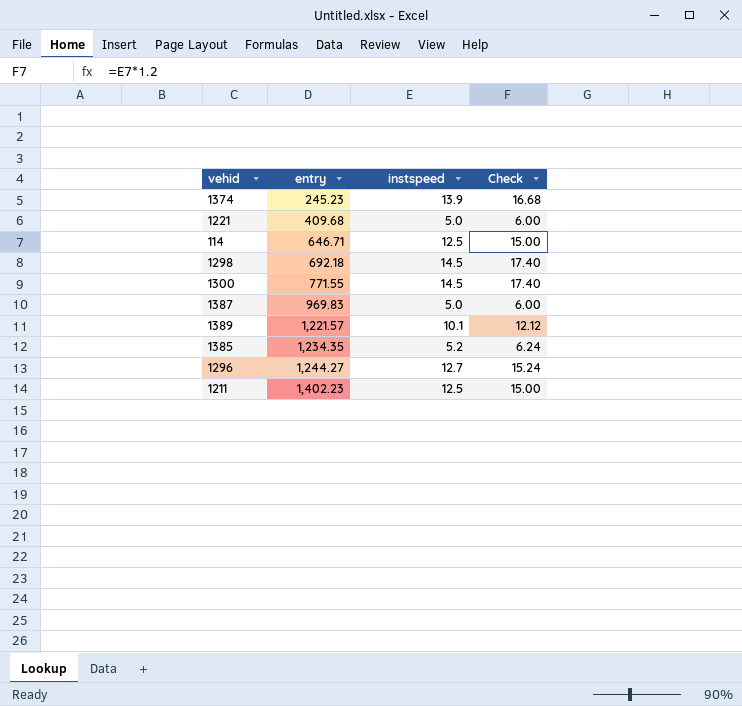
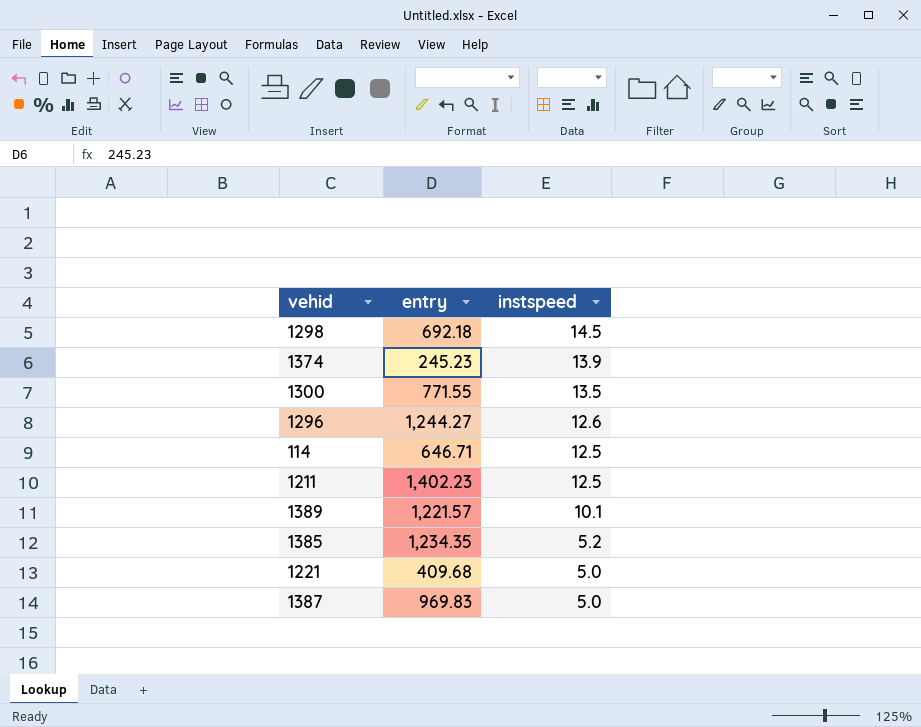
row order: entry ascending -> instspeed descending
column Check | formula: [instspeed] * 1.2 -> none
1300 | instspeed: 14.5 -> 13.5
1296 | instspeed: 12.7 -> 12.6

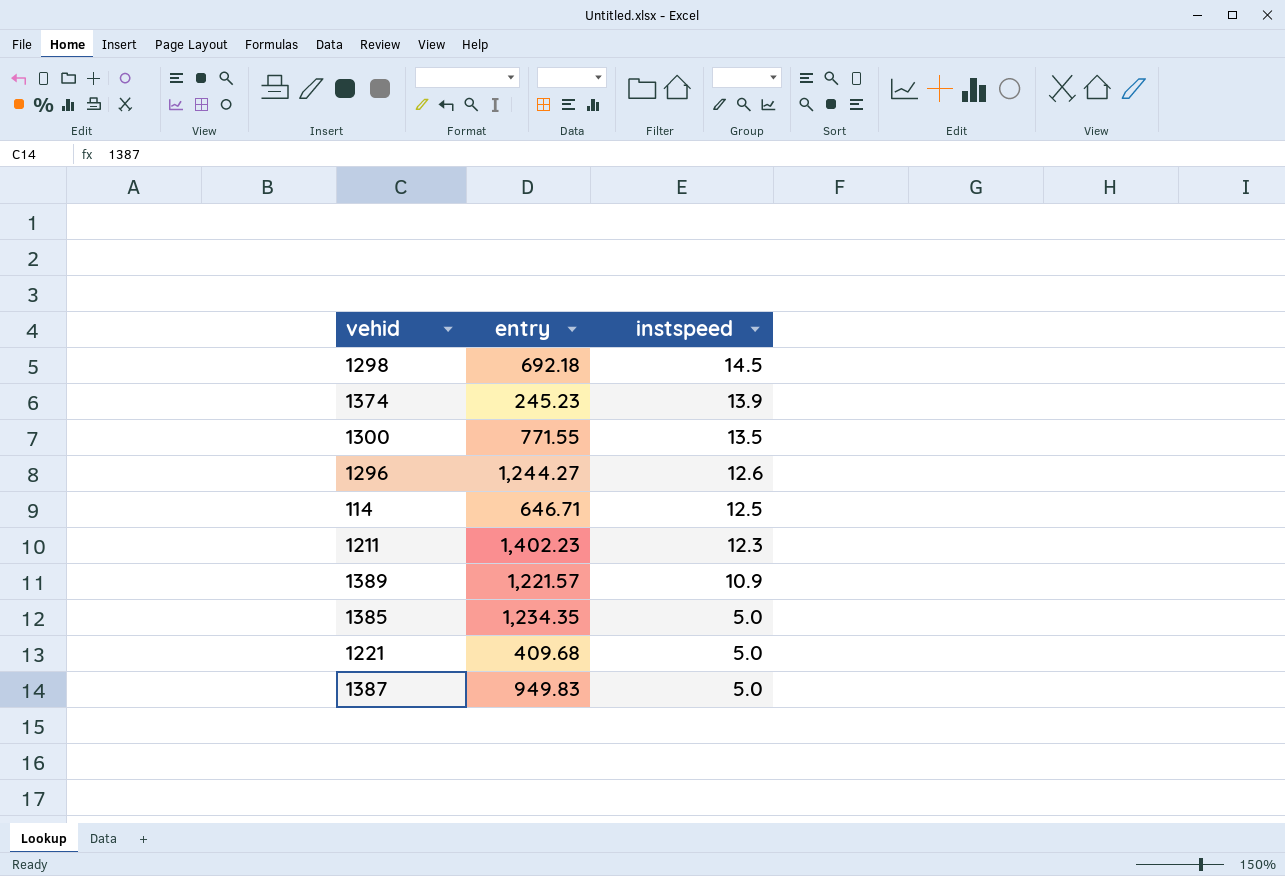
1211 | instspeed: 12.5 -> 12.3
1389 | instspeed: 10.1 -> 10.9
1385 | instspeed: 5.2 -> 5.0
1387 | entry: 969.83 -> 949.83

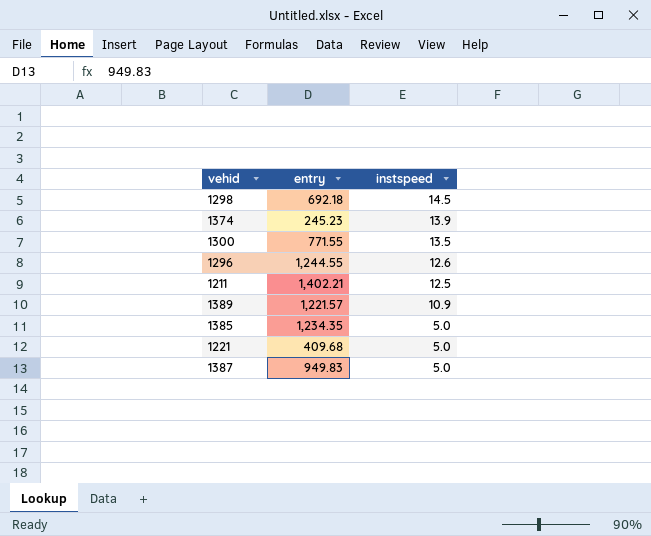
row 114: 646.71 | 12.5 -> none
1296 | entry: 1,244.27 -> 1,244.55
1211 | entry: 1,402.23 -> 1,402.21
1211 | instspeed: 12.3 -> 12.5

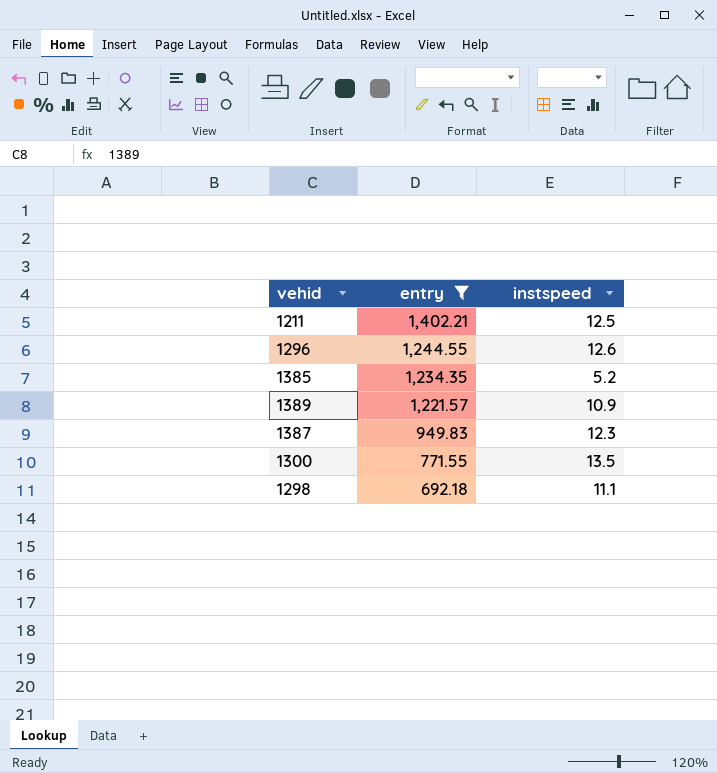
filter: none -> entry >= 692.18
row order: instspeed descending -> entry descending
1385 | instspeed: 5.0 -> 5.2
1387 | instspeed: 5.0 -> 12.3
1298 | instspeed: 14.5 -> 11.1

